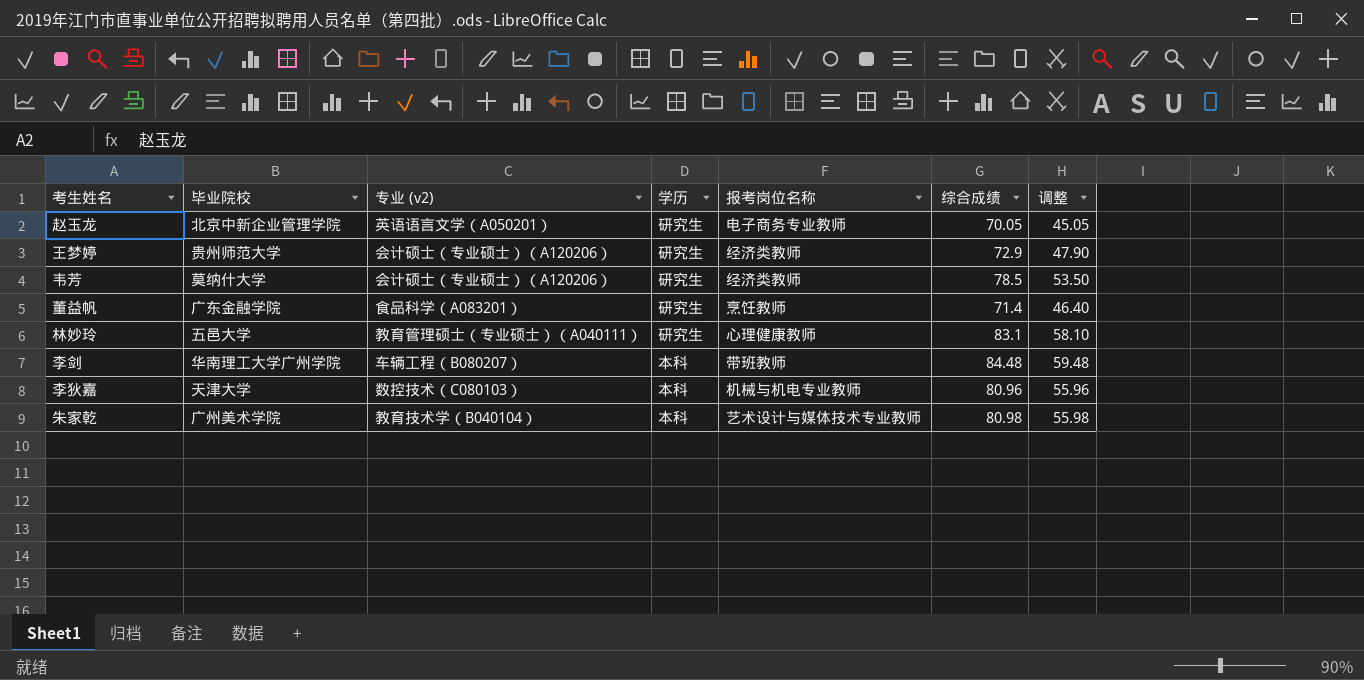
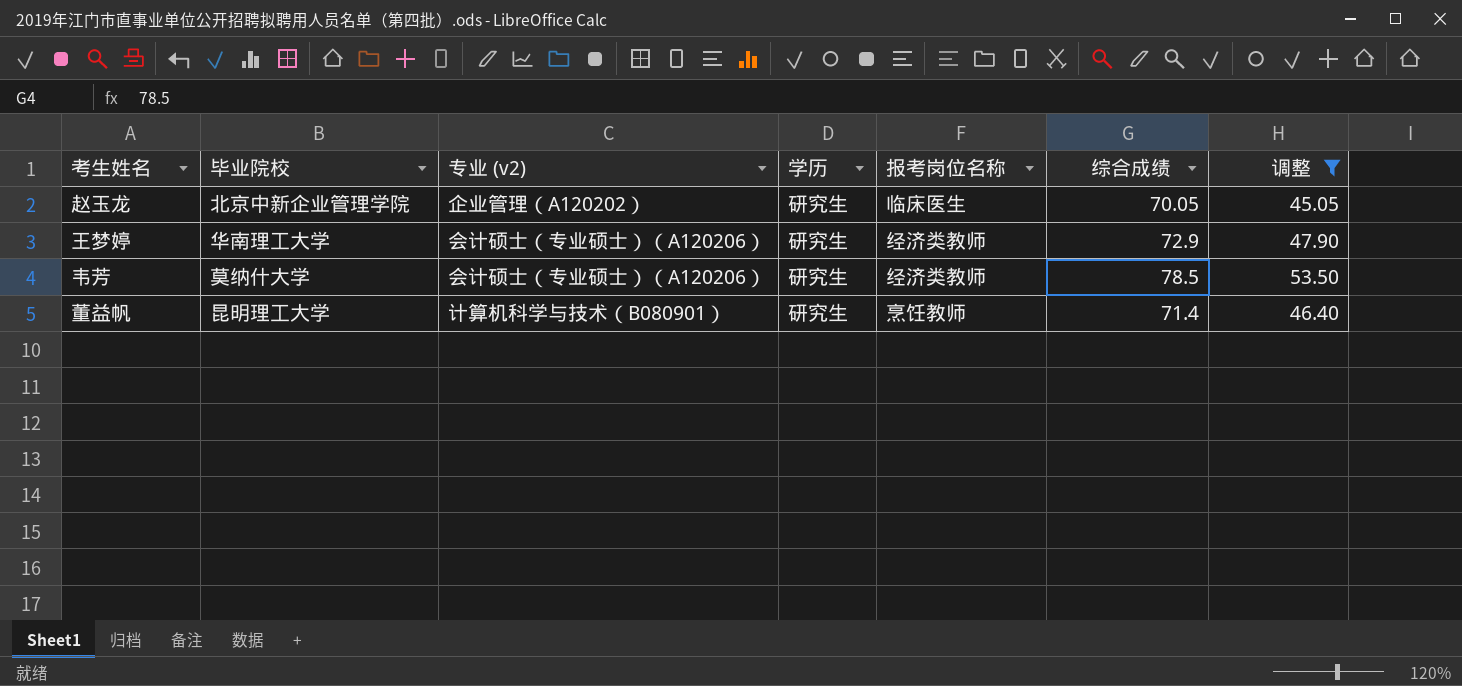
filter: none -> 调整 <= 53.50
赵玉龙 | 专业 (v2): 英语语言文学（A050201） -> 企业管理（A120202）
赵玉龙 | 报考岗位名称: 电子商务专业教师 -> 临床医生
王梦婷 | 毕业院校: 贵州师范大学 -> 华南理工大学
董益帆 | 毕业院校: 广东金融学院 -> 昆明理工大学
董益帆 | 专业 (v2): 食品科学（A083201） -> 计算机科学与技术（B080901）

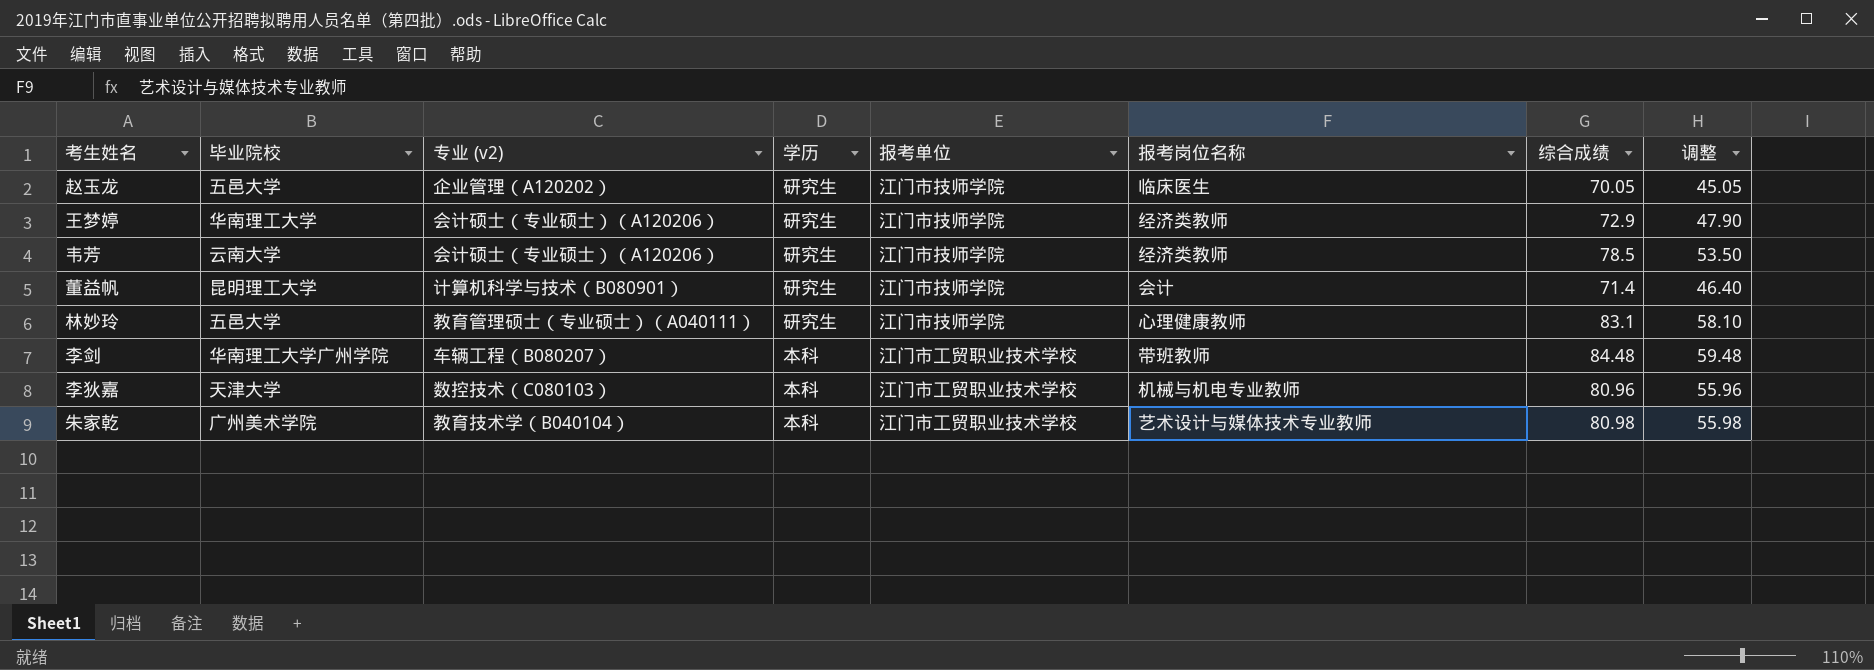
filter: 调整 <= 53.50 -> none
column 报考单位 | position: none -> 5
赵玉龙 | 毕业院校: 北京中新企业管理学院 -> 五邑大学
韦芳 | 毕业院校: 莫纳什大学 -> 云南大学
董益帆 | 报考岗位名称: 烹饪教师 -> 会计

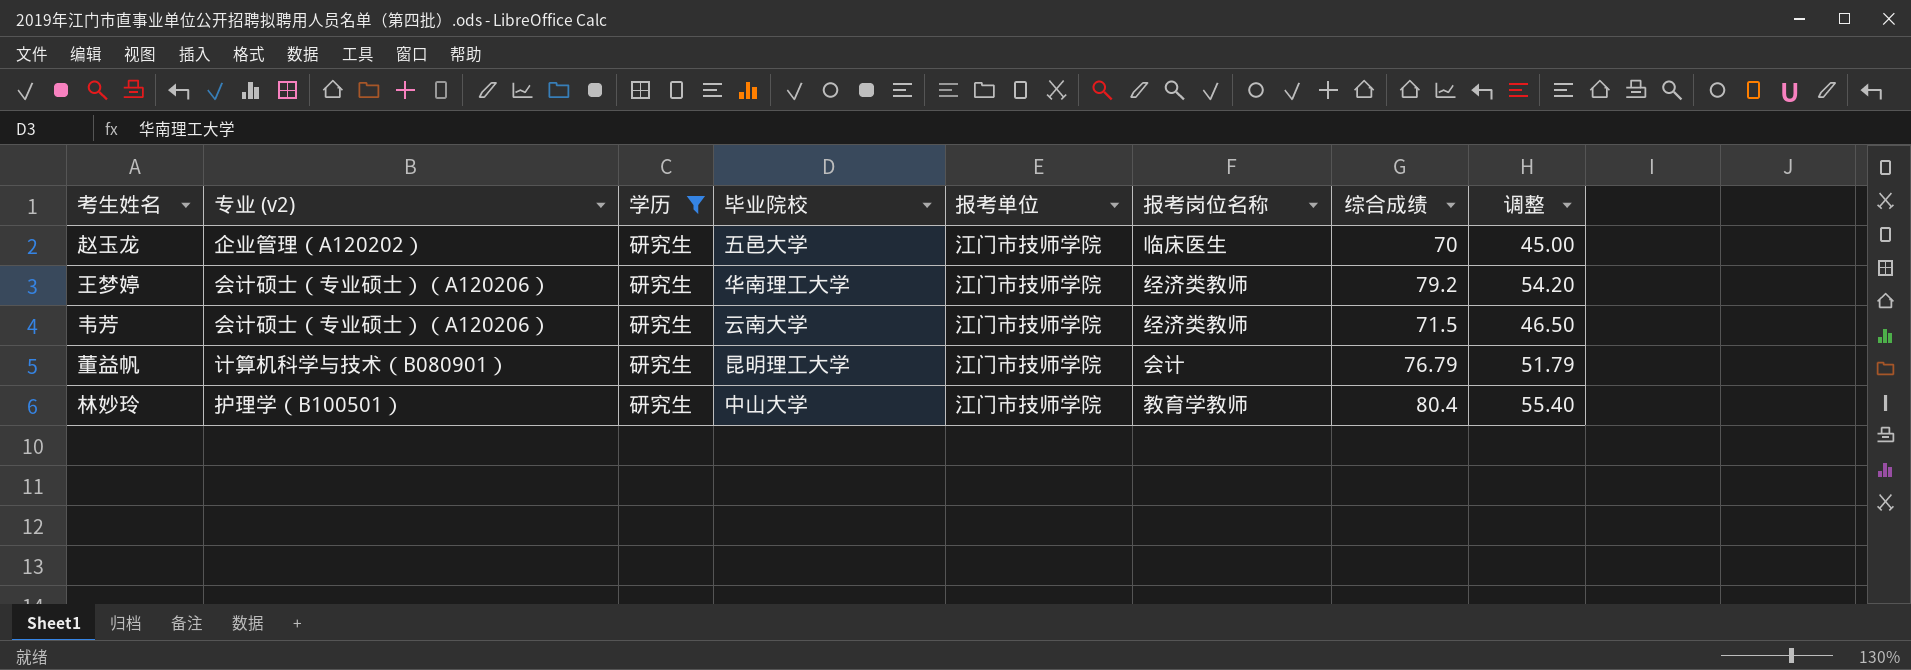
filter: none -> 学历 = 研究生
column 毕业院校 | position: 2 -> 4
赵玉龙 | 综合成绩: 70.05 -> 70
赵玉龙 | 调整: 45.05 -> 45.00
王梦婷 | 综合成绩: 72.9 -> 79.2
王梦婷 | 调整: 47.90 -> 54.20
韦芳 | 综合成绩: 78.5 -> 71.5
韦芳 | 调整: 53.50 -> 46.50
董益帆 | 综合成绩: 71.4 -> 76.79
董益帆 | 调整: 46.40 -> 51.79
林妙玲 | 专业 (v2): 教育管理硕士（专业硕士）（A040111） -> 护理学（B100501）
林妙玲 | 毕业院校: 五邑大学 -> 中山大学
林妙玲 | 报考岗位名称: 心理健康教师 -> 教育学教师
林妙玲 | 综合成绩: 83.1 -> 80.4
林妙玲 | 调整: 58.10 -> 55.40

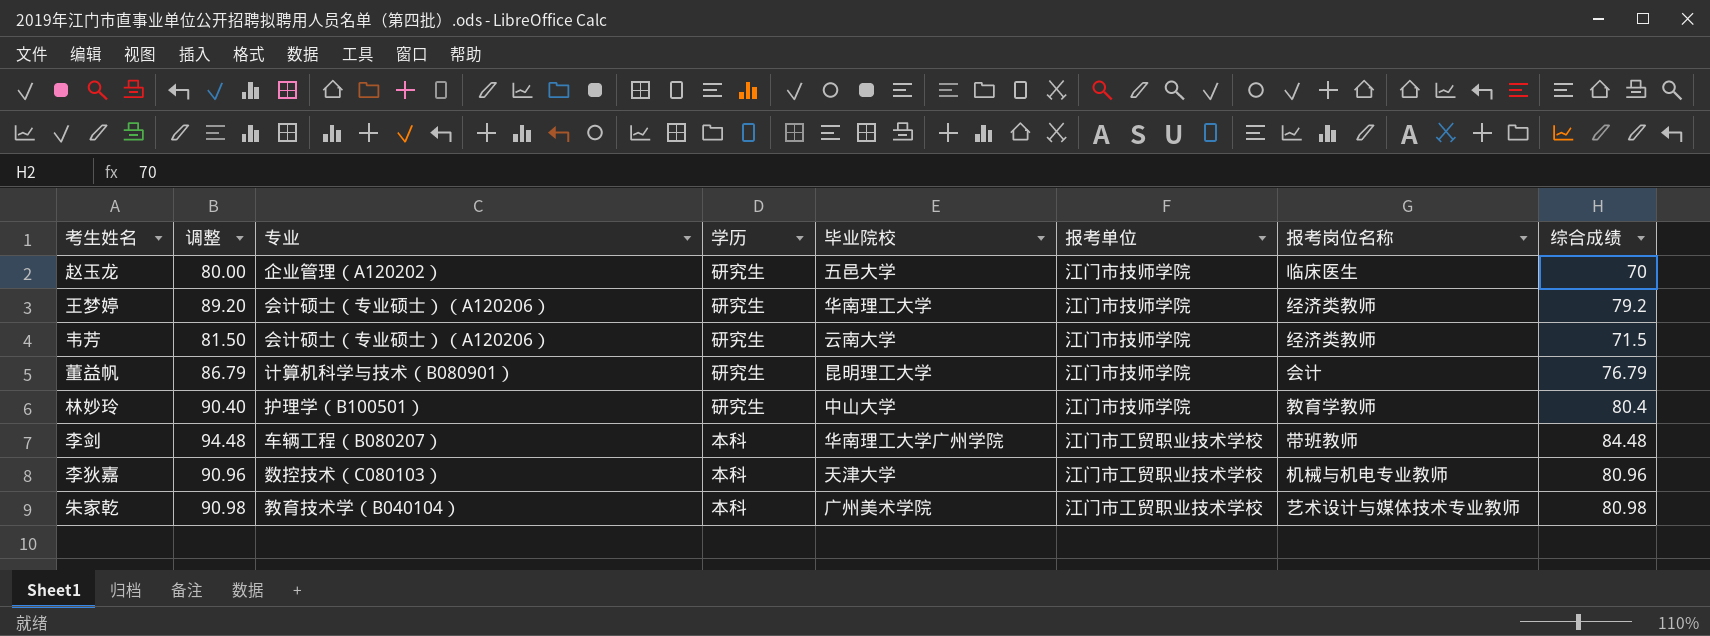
filter: 学历 = 研究生 -> none
column 调整 | formula: [综合成绩] - 25 -> [综合成绩] + 10
column 调整 | position: 8 -> 2
column name: 专业 (v2) -> 专业

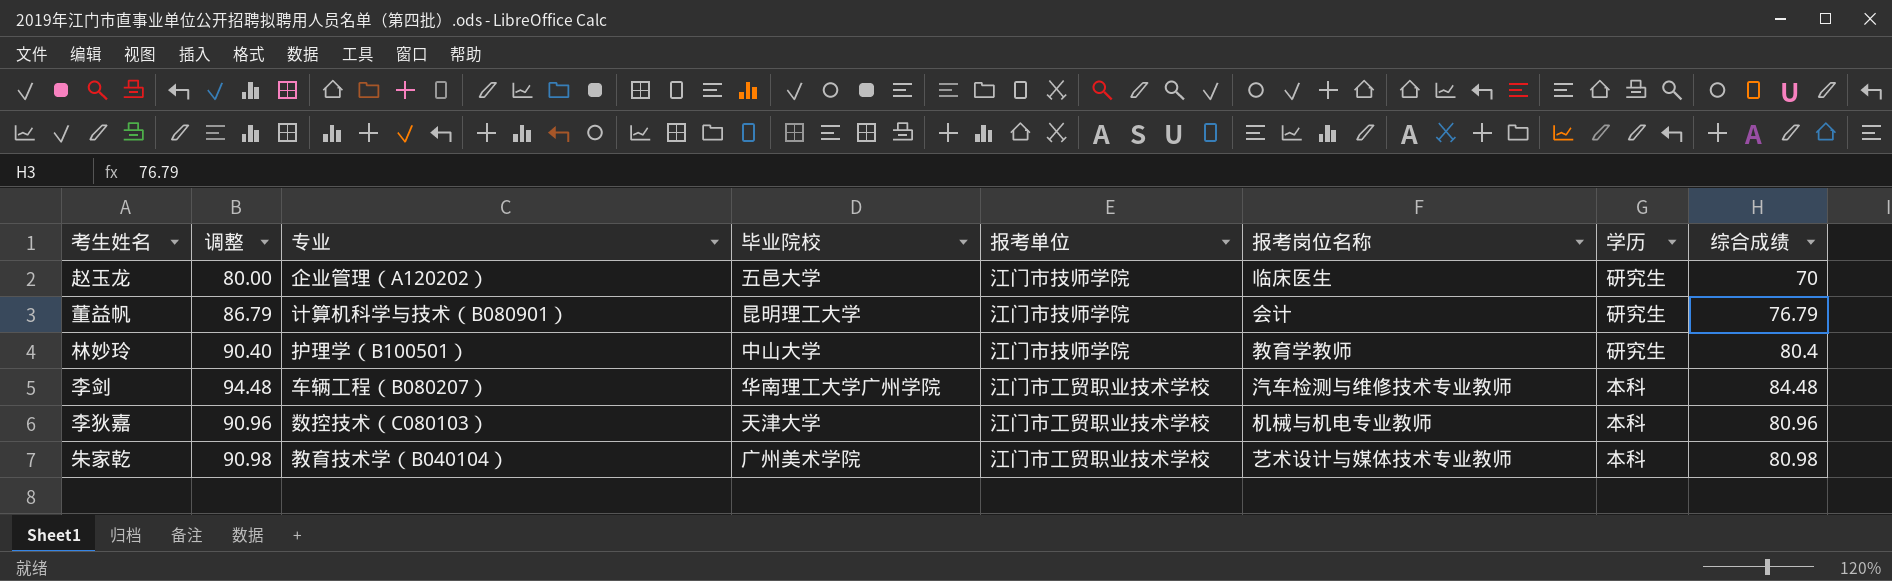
column 学历 | position: 4 -> 7
row 王梦婷: 89.20 | 会计硕士（专业硕士）（A120206） | 研究生 | 华南理工大学 | 江门市技师学院 | 经济类教师 | 79.2 -> none
row 韦芳: 81.50 | 会计硕士（专业硕士）（A120206） | 研究生 | 云南大学 | 江门市技师学院 | 经济类教师 | 71.5 -> none
李剑 | 报考岗位名称: 带班教师 -> 汽车检测与维修技术专业教师

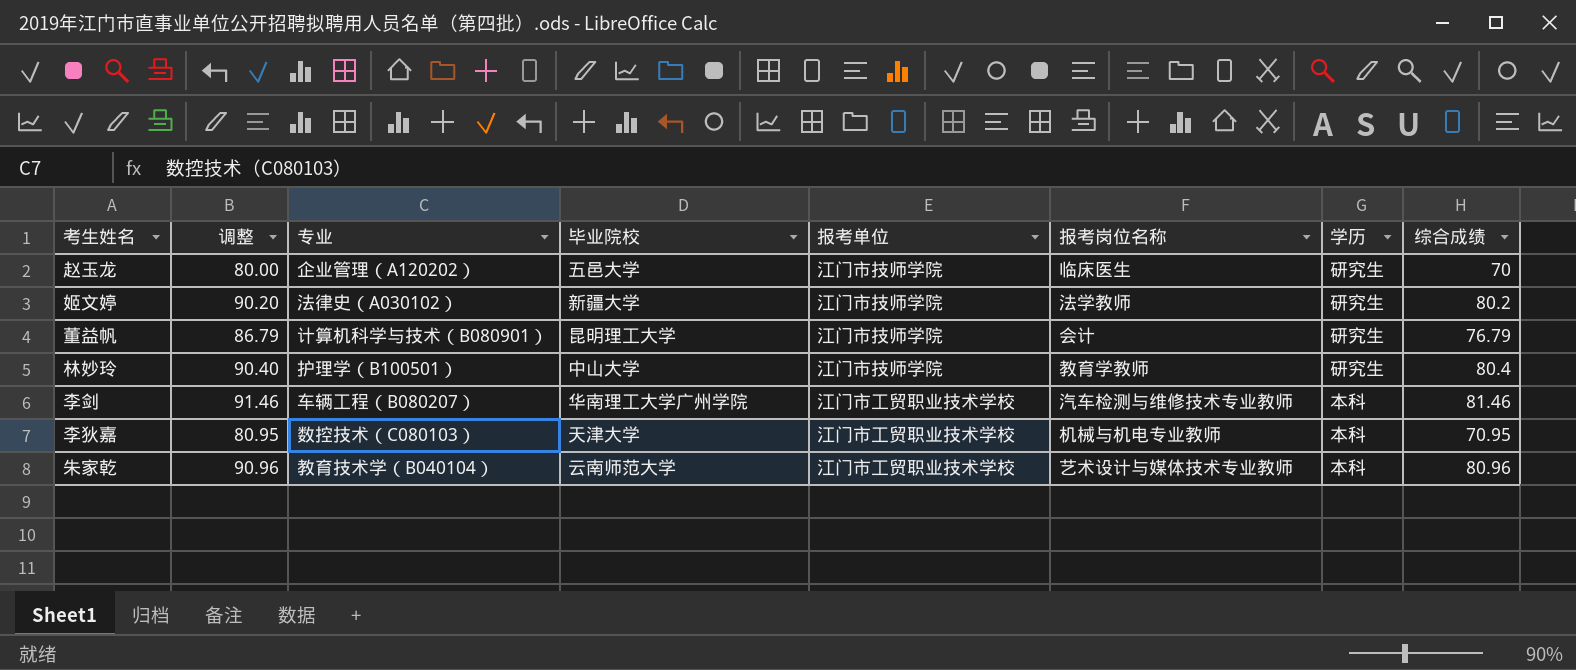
row 姬文婷: none -> 90.20 | 法律史（A030102） | 新疆大学 | 江门市技师学院 | 法学教师 | 研究生 | 80.2
李剑 | 调整: 94.48 -> 91.46
李剑 | 综合成绩: 84.48 -> 81.46
李狄嘉 | 调整: 90.96 -> 80.95
李狄嘉 | 综合成绩: 80.96 -> 70.95
朱家乾 | 调整: 90.98 -> 90.96
朱家乾 | 毕业院校: 广州美术学院 -> 云南师范大学
朱家乾 | 综合成绩: 80.98 -> 80.96

